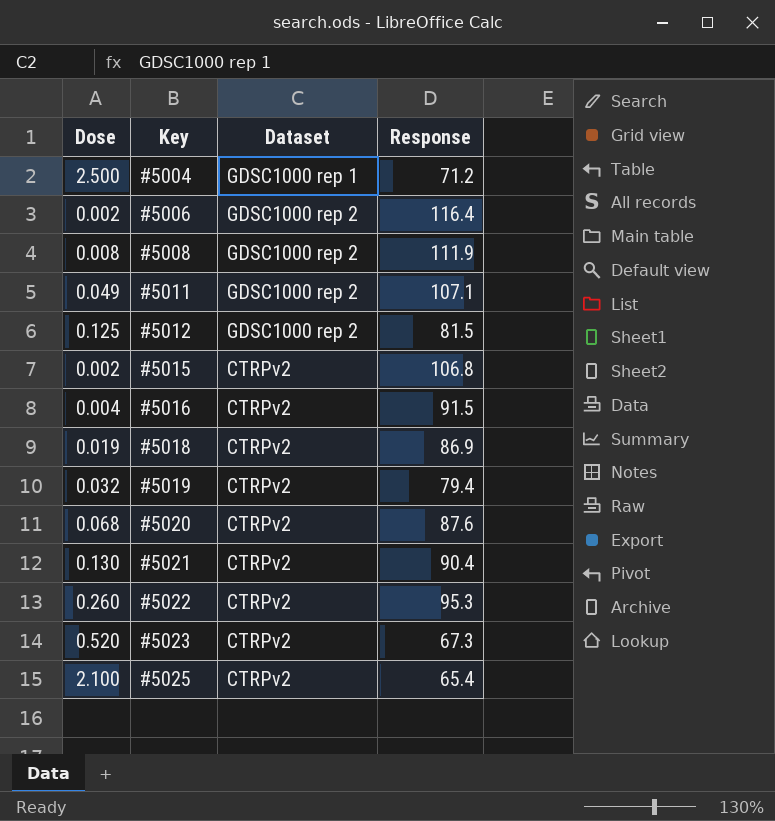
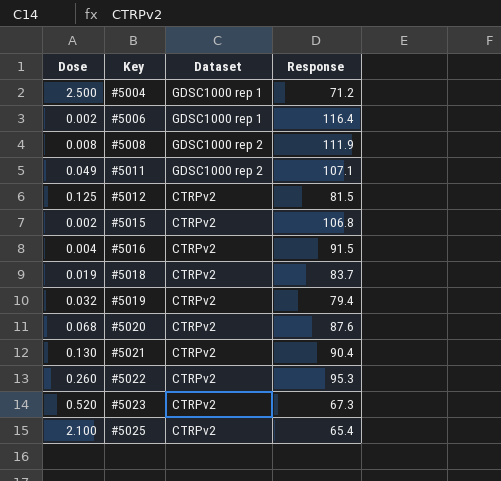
#5006 | Dataset: GDSC1000 rep 2 -> GDSC1000 rep 1
#5012 | Dataset: GDSC1000 rep 2 -> CTRPv2
#5018 | Response: 86.9 -> 83.7

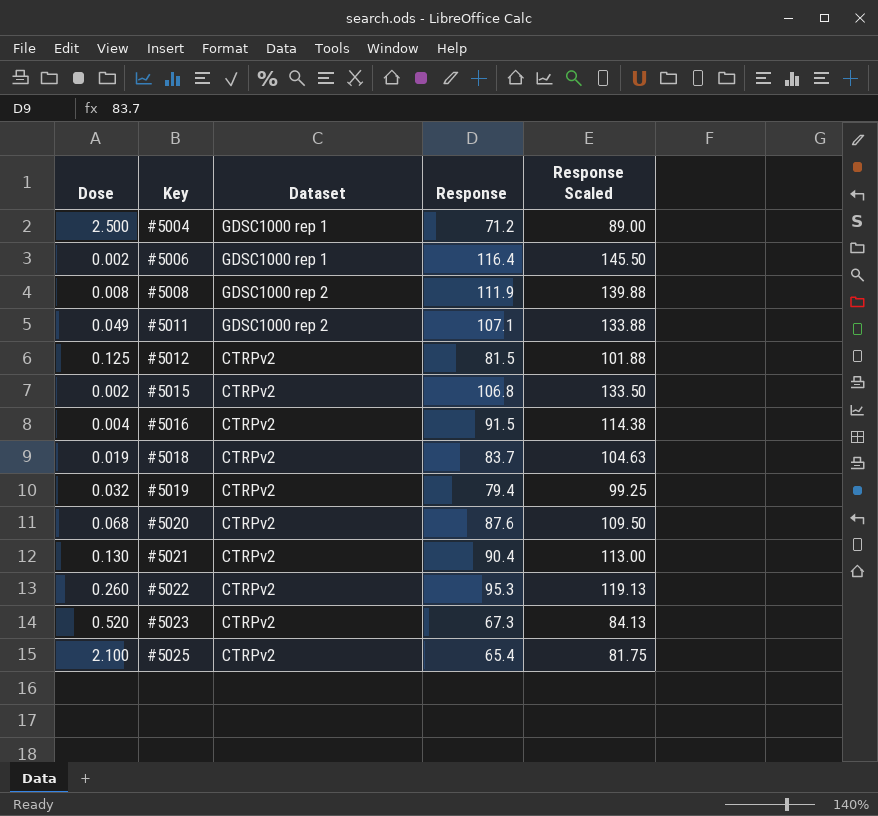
column Response Scaled | formula: none -> [Response] * 1.25

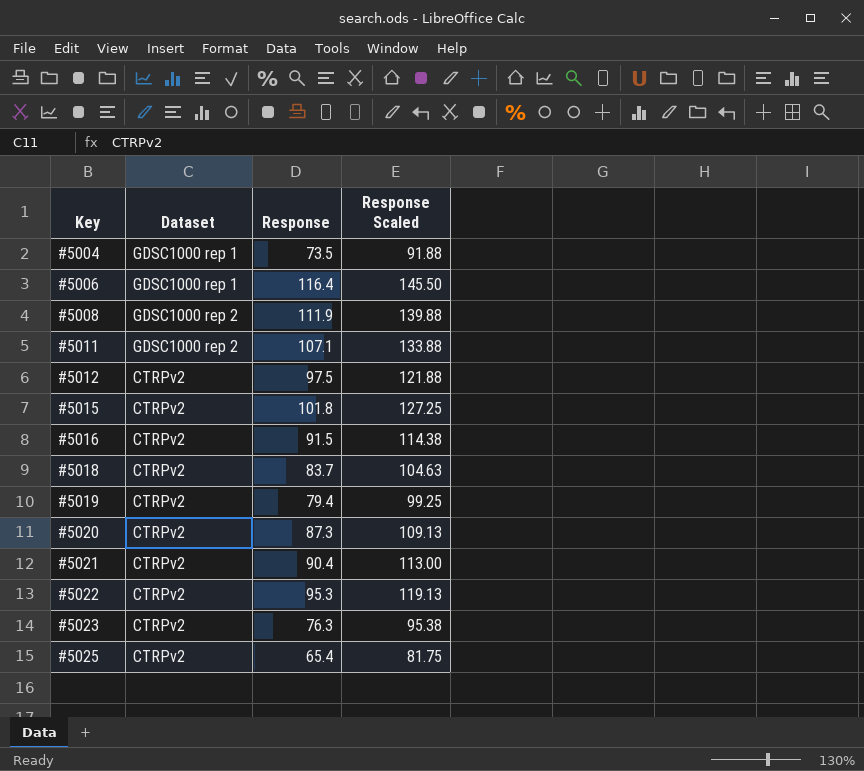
column Dose | position: 1 -> none
#5004 | Response: 71.2 -> 73.5
#5004 | Response Scaled: 89.00 -> 91.88
#5012 | Response: 81.5 -> 97.5
#5012 | Response Scaled: 101.88 -> 121.88
#5015 | Response: 106.8 -> 101.8
#5015 | Response Scaled: 133.50 -> 127.25
#5020 | Response: 87.6 -> 87.3
#5020 | Response Scaled: 109.50 -> 109.13
#5023 | Response: 67.3 -> 76.3
#5023 | Response Scaled: 84.13 -> 95.38

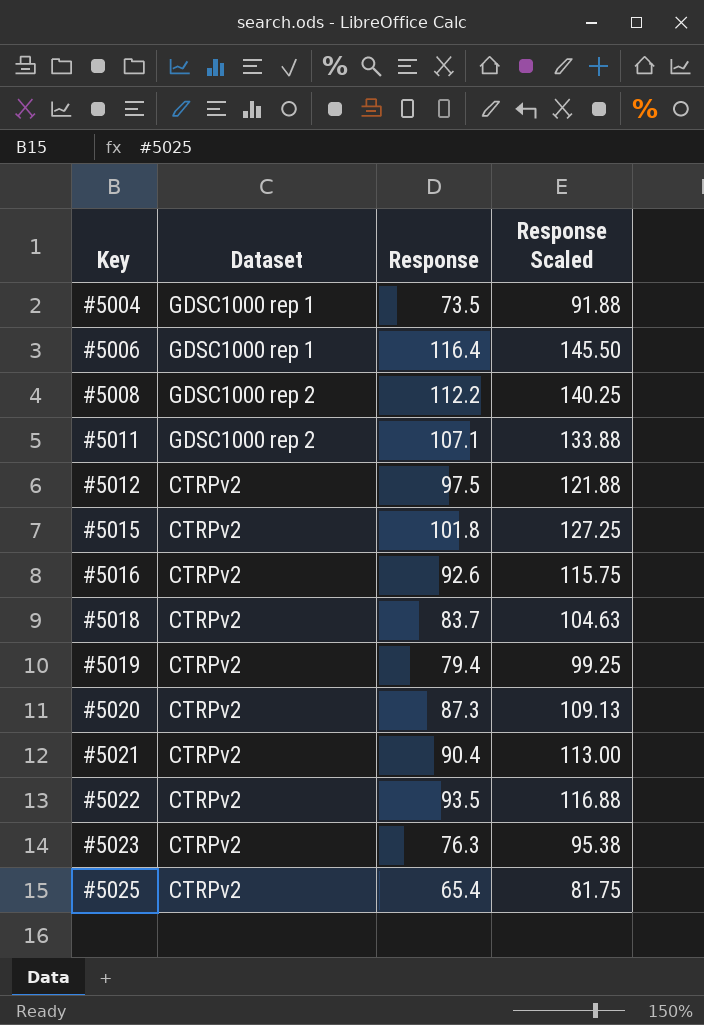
#5008 | Response: 111.9 -> 112.2
#5008 | Response Scaled: 139.88 -> 140.25
#5016 | Response: 91.5 -> 92.6
#5016 | Response Scaled: 114.38 -> 115.75
#5022 | Response: 95.3 -> 93.5
#5022 | Response Scaled: 119.13 -> 116.88

